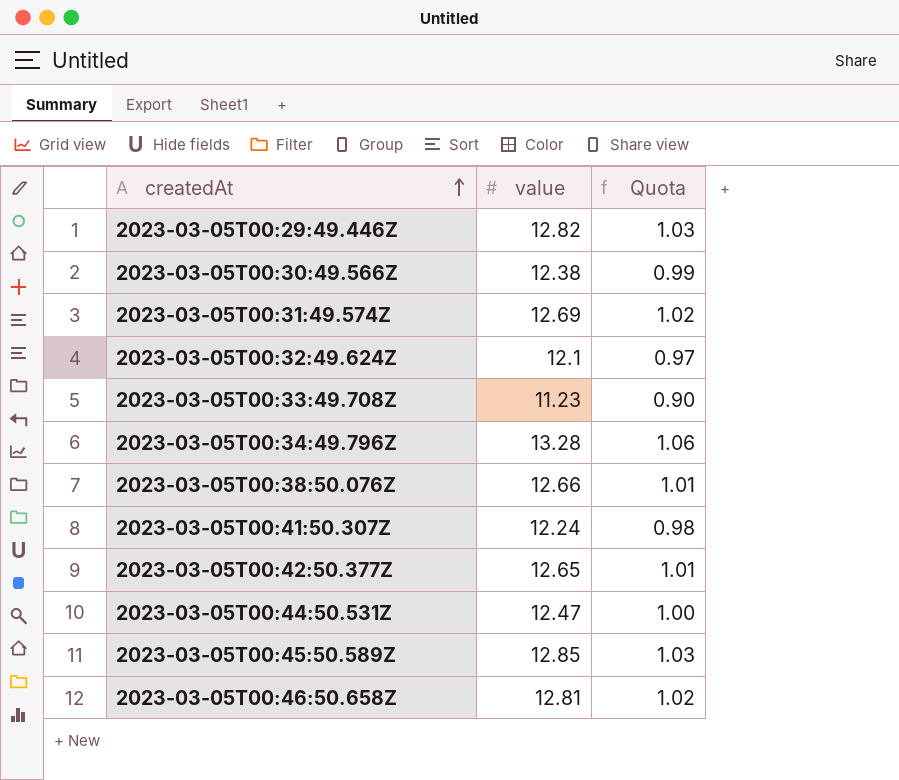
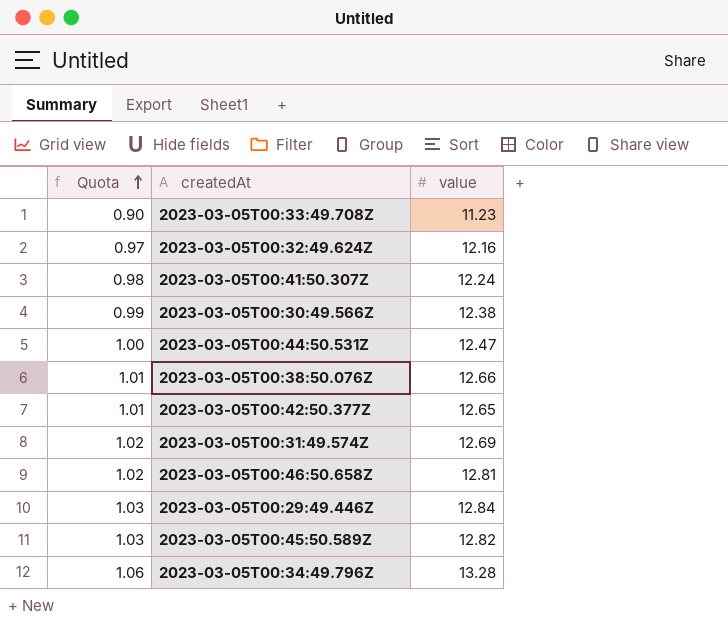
row order: createdAt ascending -> Quota ascending
column Quota | position: 3 -> 1
2023-03-05T00:32:49.624Z | value: 12.1 -> 12.16
2023-03-05T00:29:49.446Z | value: 12.82 -> 12.84
2023-03-05T00:45:50.589Z | value: 12.85 -> 12.82

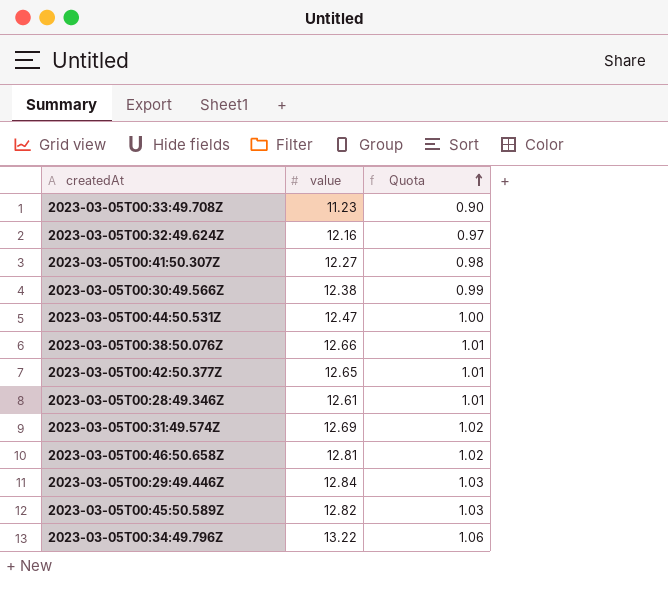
column Quota | position: 1 -> 3
2023-03-05T00:41:50.307Z | value: 12.24 -> 12.27
row 2023-03-05T00:28:49.346Z: none -> 12.61 | 1.01
2023-03-05T00:34:49.796Z | value: 13.28 -> 13.22

